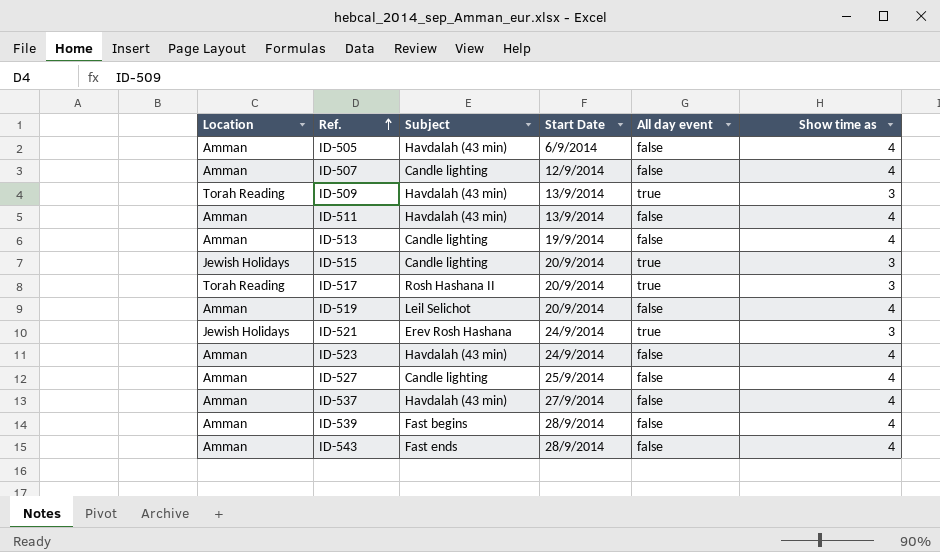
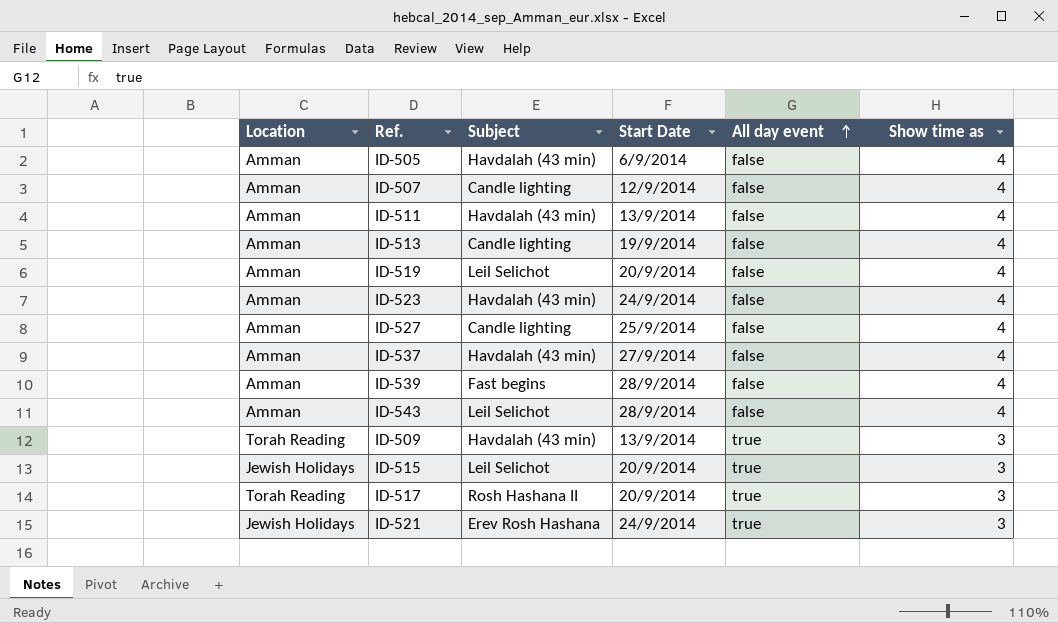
row order: Ref. ascending -> All day event ascending
ID-543 | Subject: Fast ends -> Leil Selichot
ID-515 | Subject: Candle lighting -> Leil Selichot

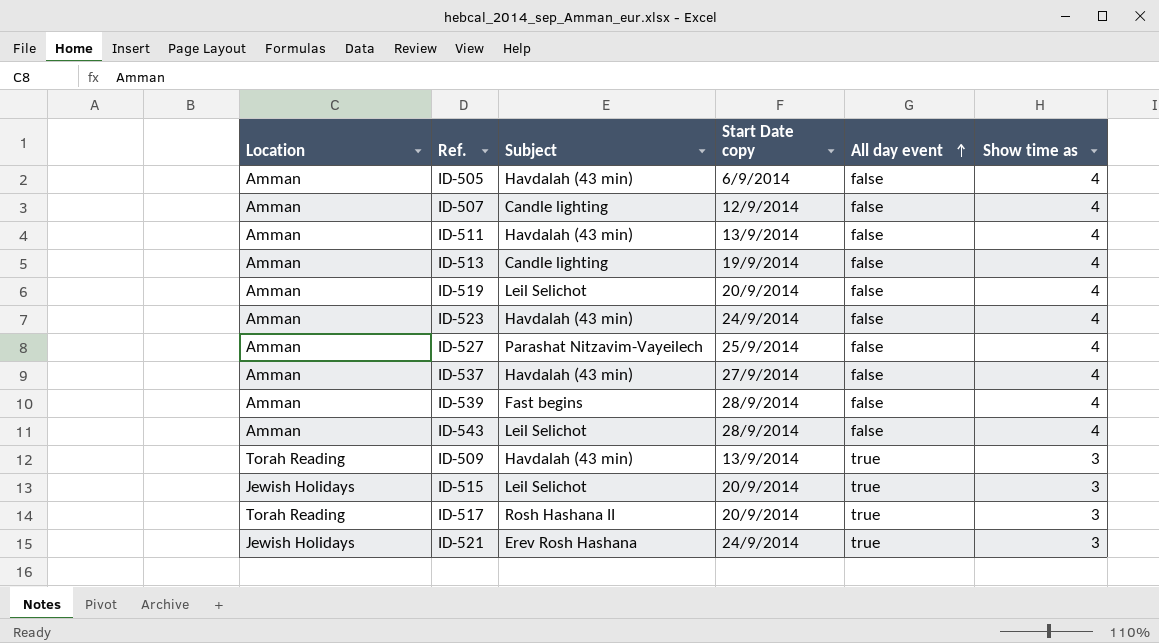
column name: Start Date -> Start Date copy
ID-527 | Subject: Candle lighting -> Parashat Nitzavim-Vayeilech

